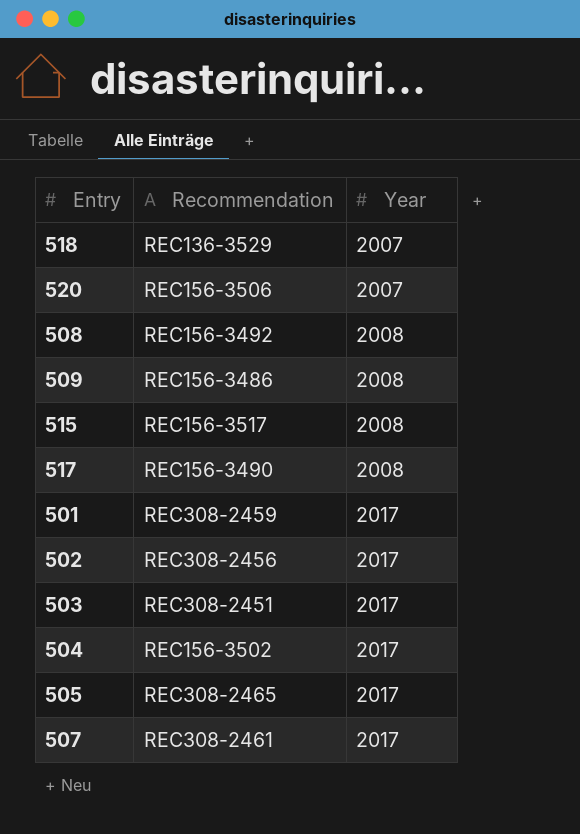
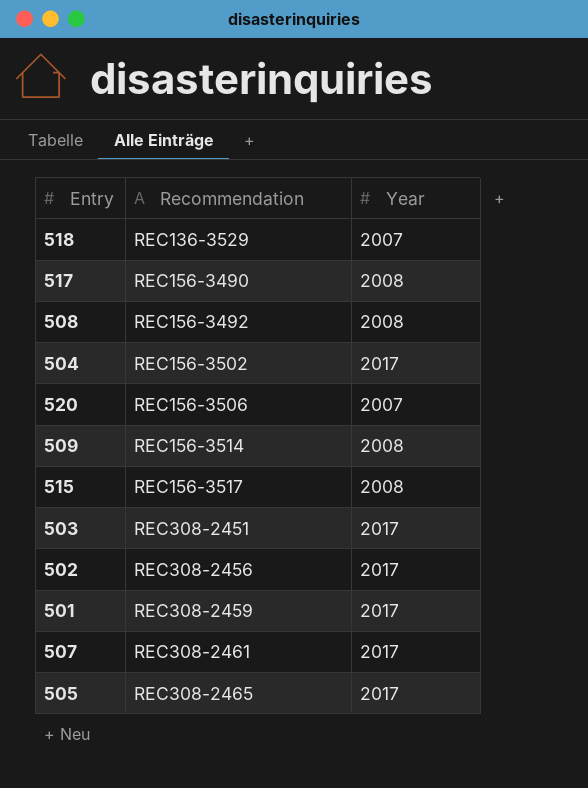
row order: Year ascending -> Recommendation ascending
509 | Recommendation: REC156-3486 -> REC156-3514

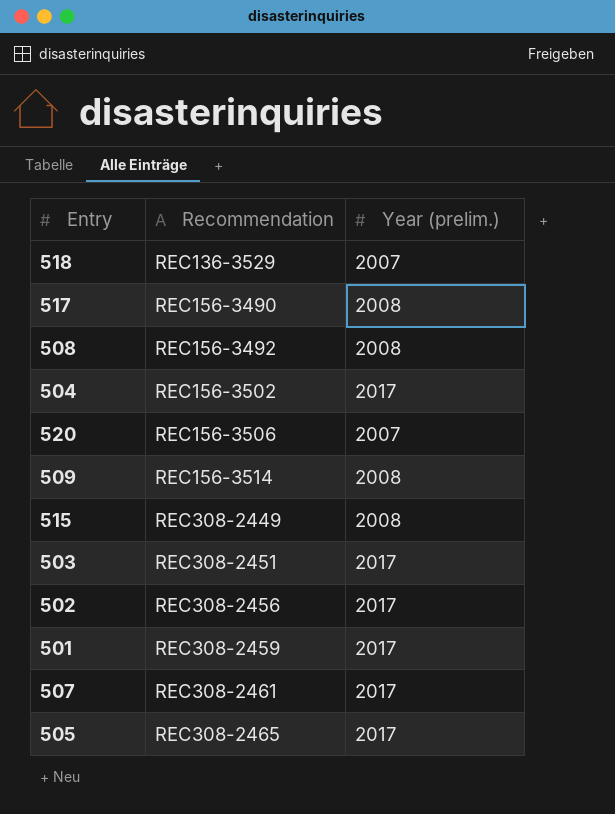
column name: Year -> Year (prelim.)
515 | Recommendation: REC156-3517 -> REC308-2449

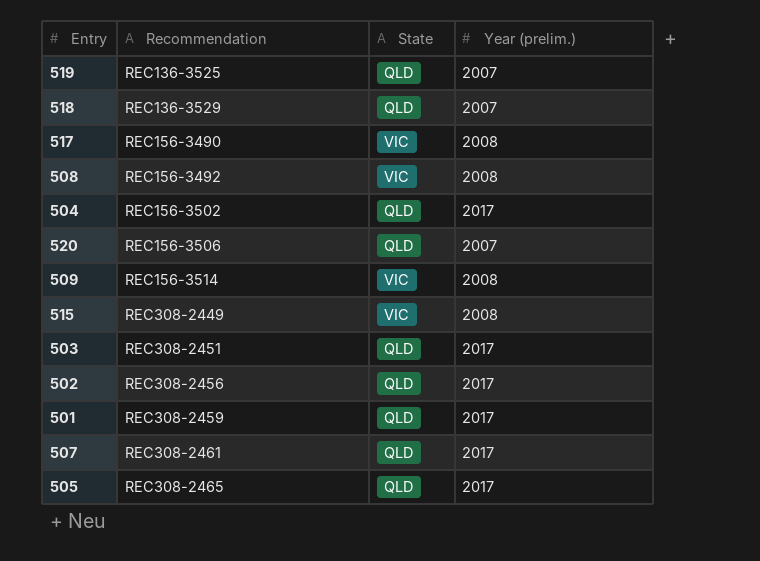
column State | position: none -> 3
row 519: none -> REC136-3525 | QLD | 2007

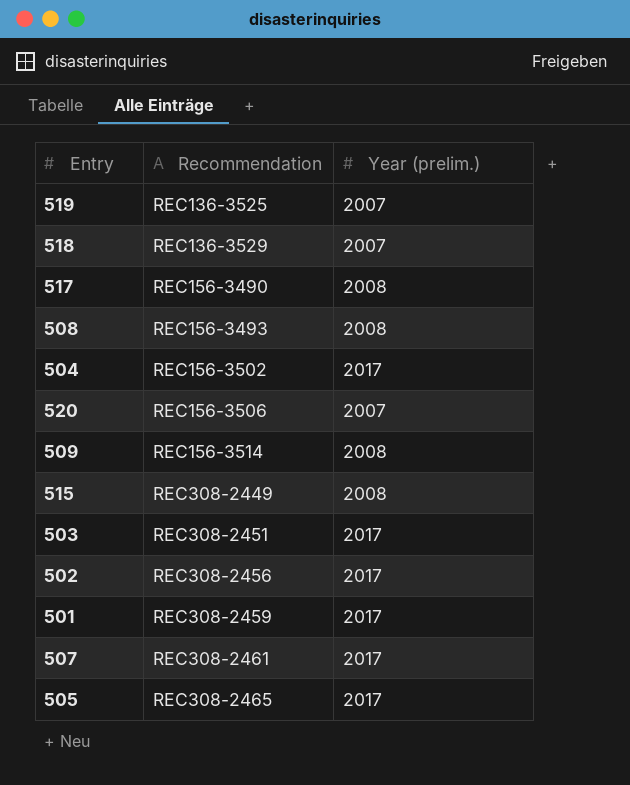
column State | position: 3 -> none
508 | Recommendation: REC156-3492 -> REC156-3493

